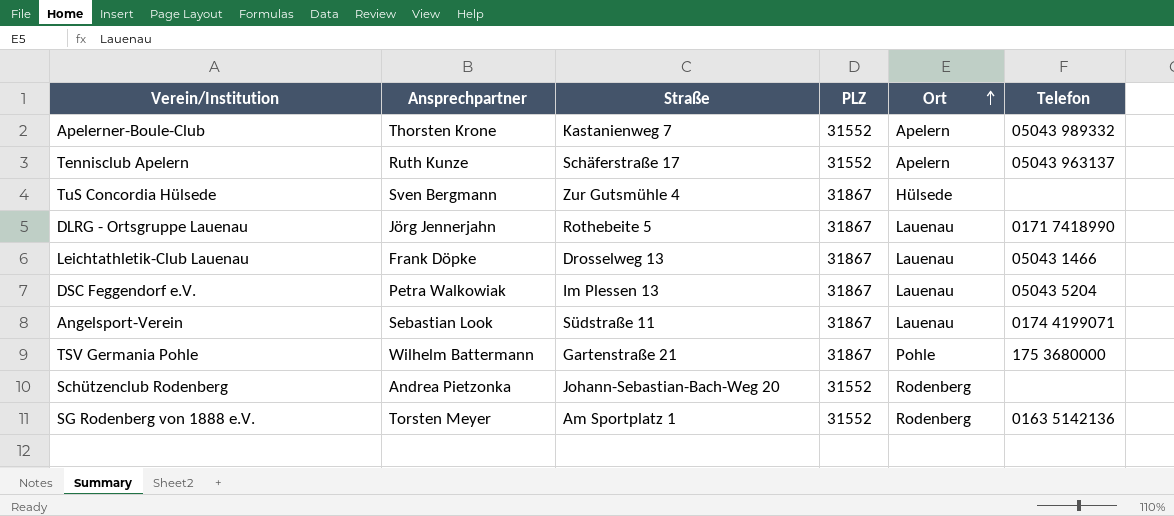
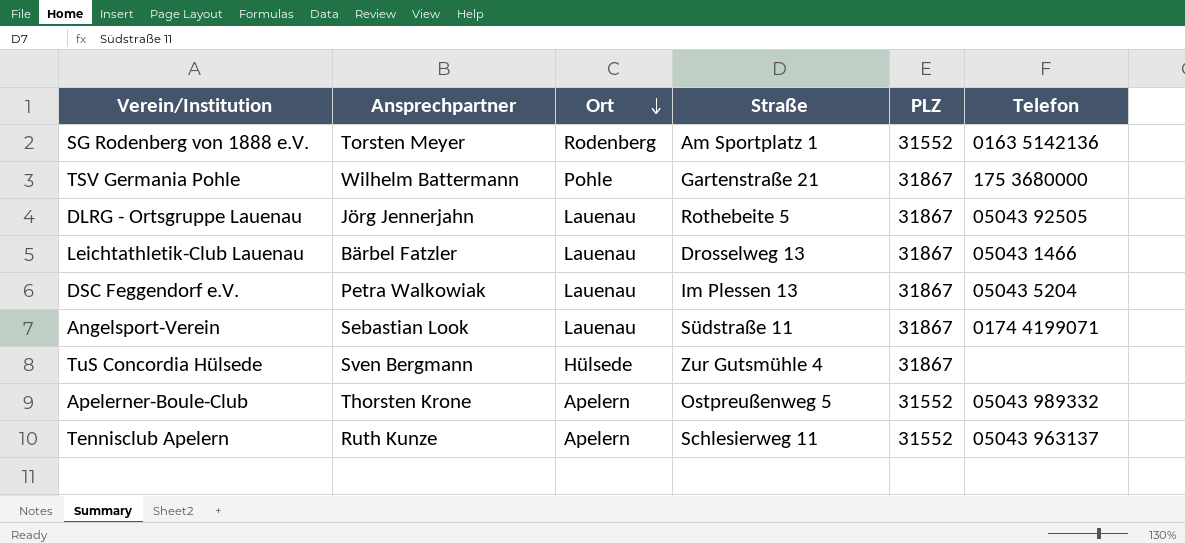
row order: Ort ascending -> Ort descending
column Ort | position: 5 -> 3
row Schützenclub Rodenberg: Andrea Pietzonka | Johann-Sebastian-Bach-Weg 20 | 31552 | Rodenberg | none -> none
DLRG - Ortsgruppe Lauenau | Telefon: 0171 7418990 -> 05043 92505
Leichtathletik-Club Lauenau | Ansprechpartner: Frank Döpke -> Bärbel Fatzler
Apelerner-Boule-Club | Straße: Kastanienweg 7 -> Ostpreußenweg 5
Tennisclub Apelern | Straße: Schäferstraße 17 -> Schlesierweg 11

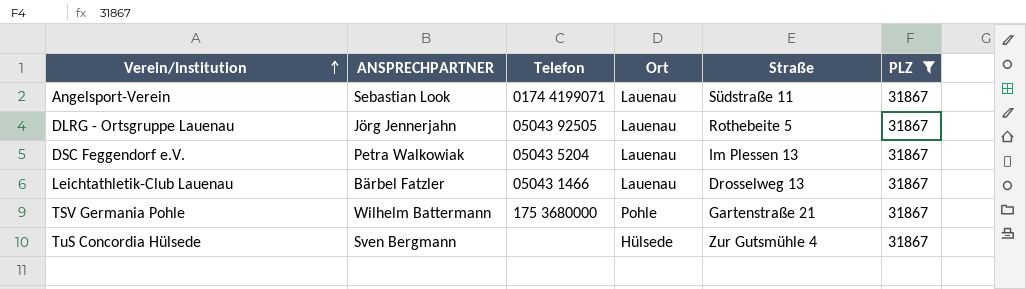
filter: none -> PLZ = 31867
row order: Ort descending -> Verein/Institution ascending
column name: Ansprechpartner -> ANSPRECHPARTNER
column Telefon | position: 6 -> 3

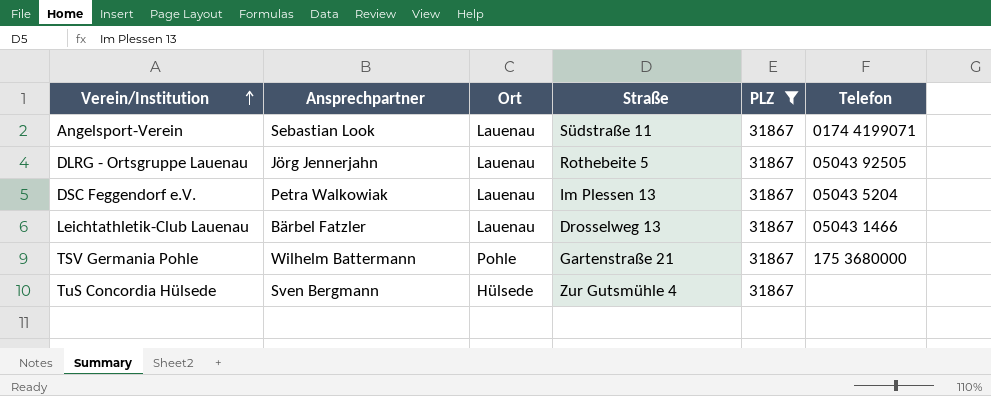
column name: ANSPRECHPARTNER -> Ansprechpartner
column Telefon | position: 3 -> 6

